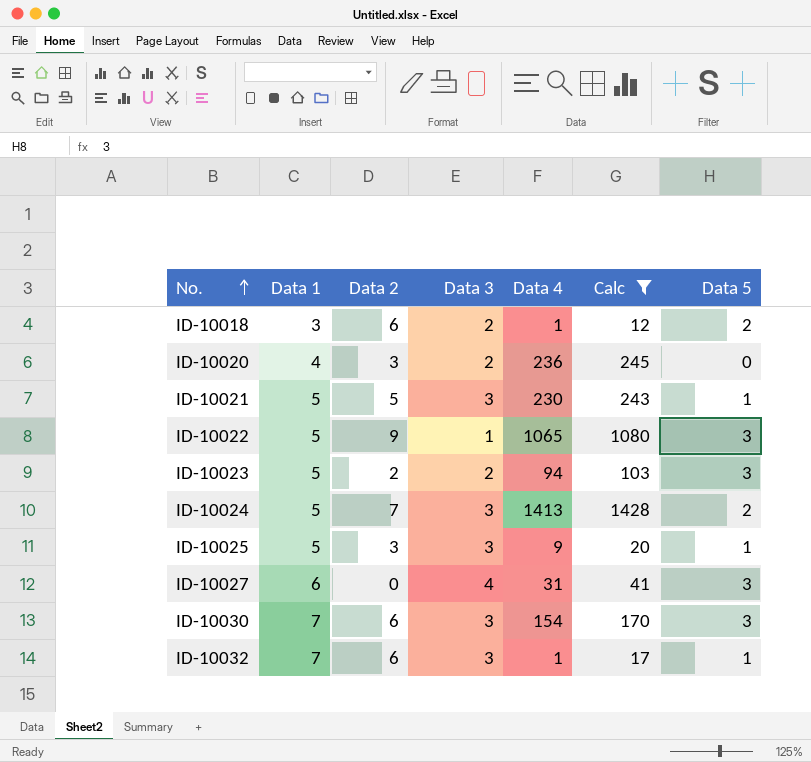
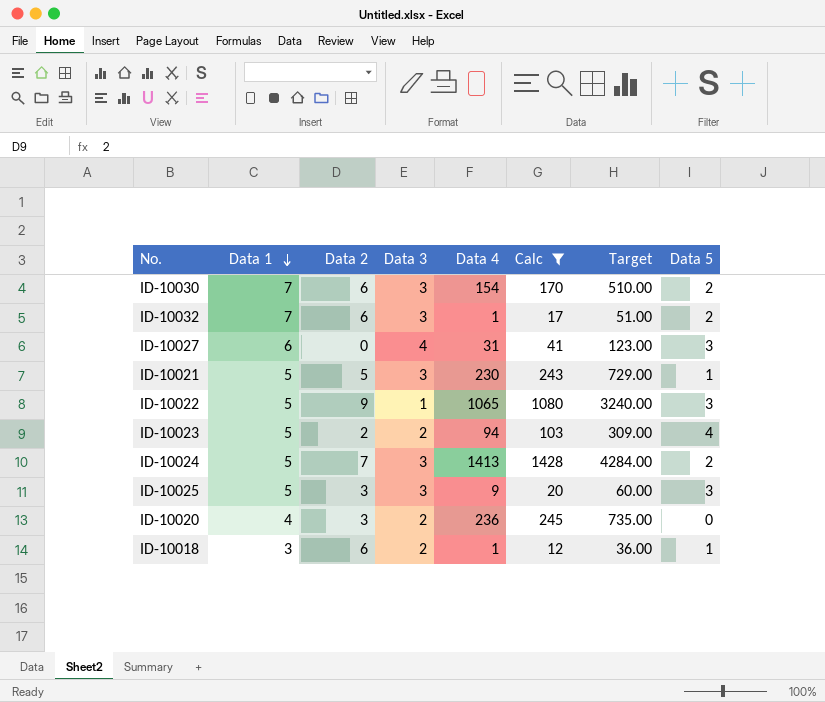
row order: No. ascending -> Data 1 descending
column Target | formula: none -> [Calc] * 3
ID-10030 | Data 5: 3 -> 2
ID-10032 | Data 5: 1 -> 2
ID-10023 | Data 5: 3 -> 4
ID-10025 | Data 5: 1 -> 3
ID-10018 | Data 5: 2 -> 1

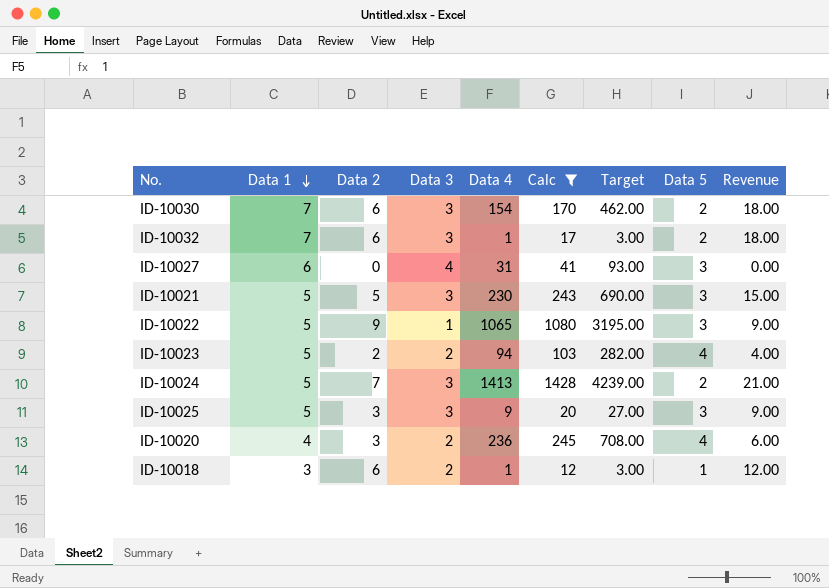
column Target | formula: [Calc] * 3 -> [Data 4] * 3
column Revenue | formula: none -> [Data 2] * [Data 3]
ID-10021 | Data 5: 1 -> 3
ID-10020 | Data 5: 0 -> 4

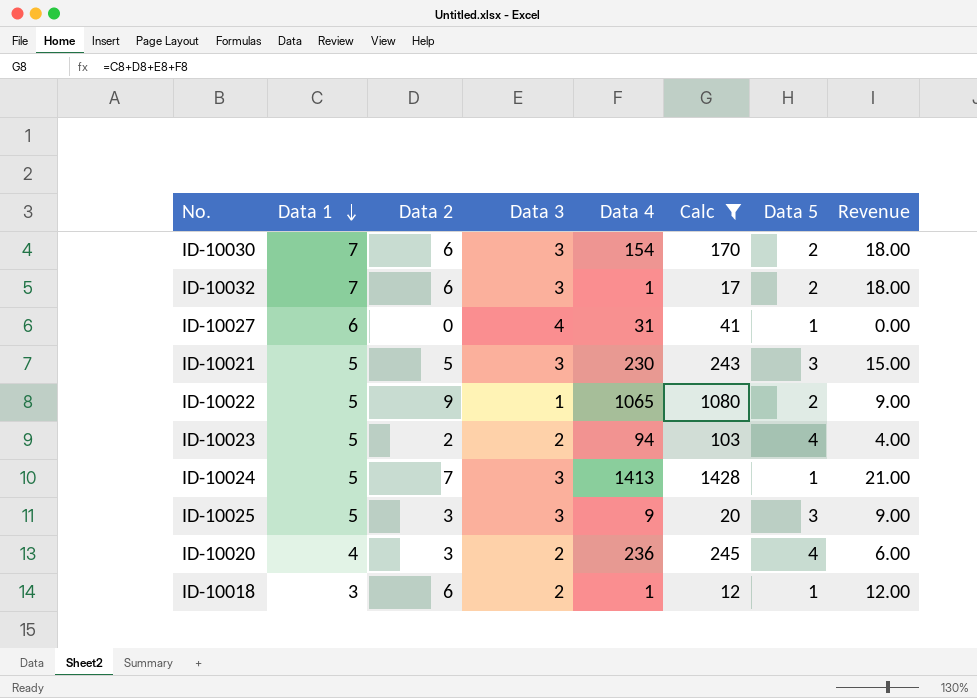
column Target | formula: [Data 4] * 3 -> none
ID-10027 | Data 5: 3 -> 1
ID-10022 | Data 5: 3 -> 2
ID-10024 | Data 5: 2 -> 1

